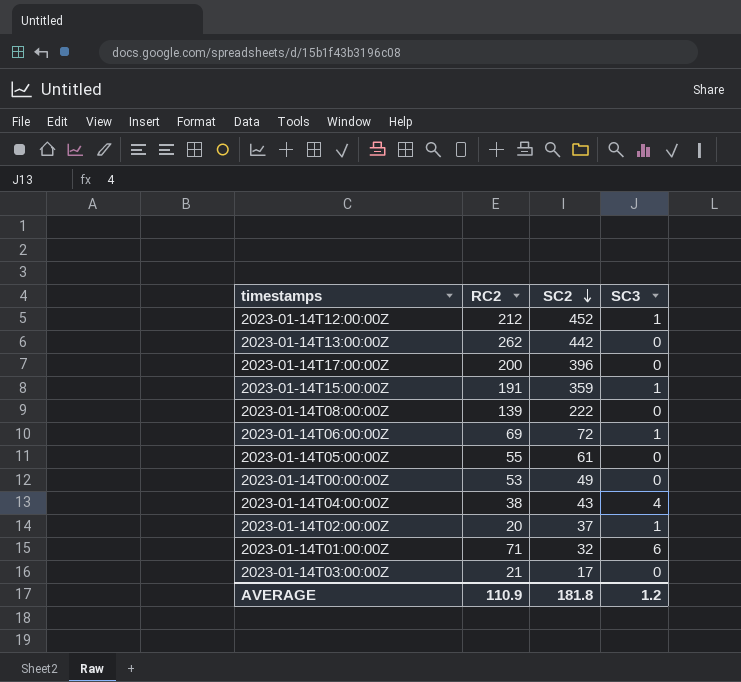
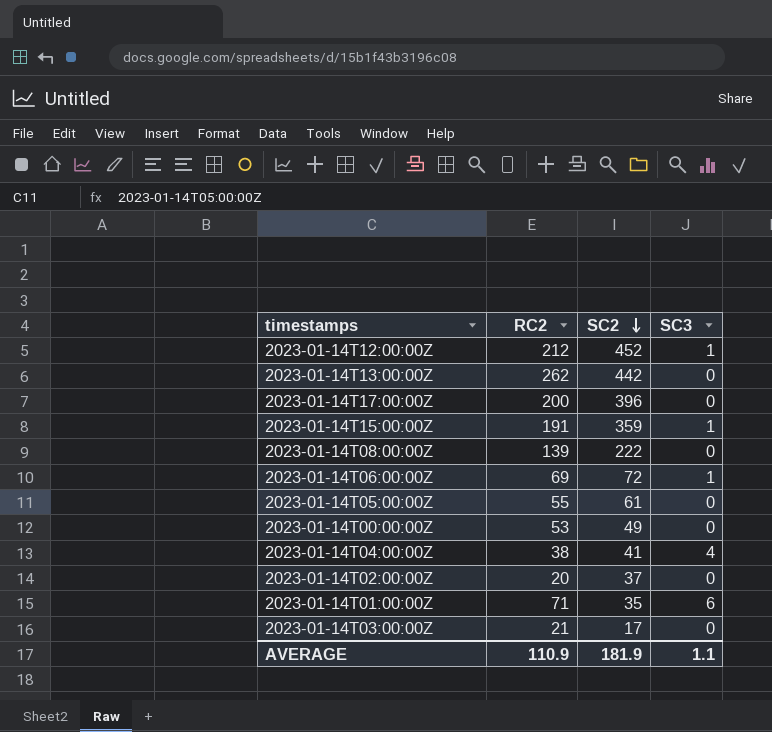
2023-01-14T04:00:00Z | SC2: 43 -> 41
2023-01-14T02:00:00Z | SC3: 1 -> 0
2023-01-14T01:00:00Z | SC2: 32 -> 35
AVERAGE | SC2: 181.8 -> 181.9
AVERAGE | SC3: 1.2 -> 1.1

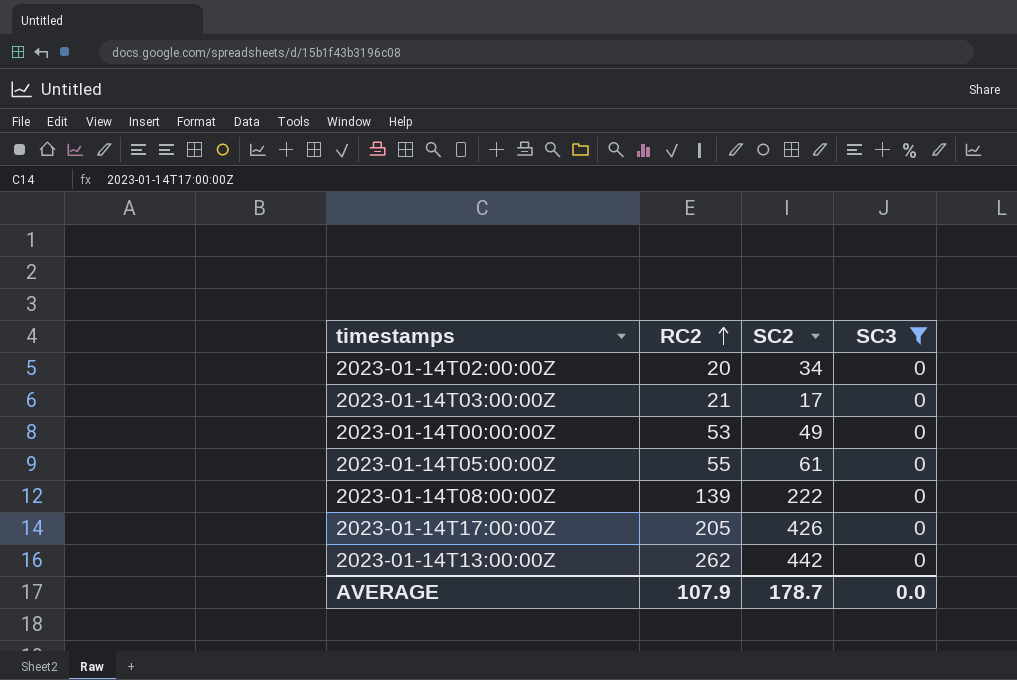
filter: none -> SC3 = 0
row order: SC2 descending -> RC2 ascending
2023-01-14T02:00:00Z | SC2: 37 -> 34
2023-01-14T17:00:00Z | RC2: 200 -> 205
2023-01-14T17:00:00Z | SC2: 396 -> 426
AVERAGE | RC2: 110.9 -> 107.9
AVERAGE | SC2: 181.9 -> 178.7
AVERAGE | SC3: 1.1 -> 0.0

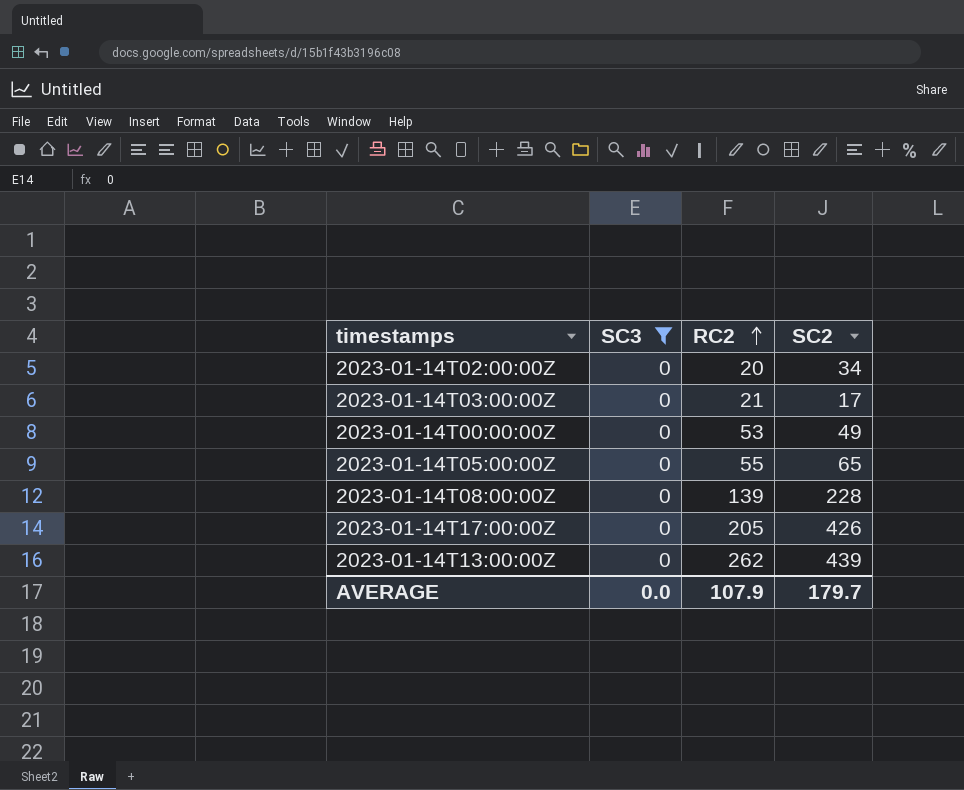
column SC3 | position: 4 -> 2
2023-01-14T05:00:00Z | SC2: 61 -> 65
2023-01-14T08:00:00Z | SC2: 222 -> 228
2023-01-14T13:00:00Z | SC2: 442 -> 439
AVERAGE | SC2: 178.7 -> 179.7

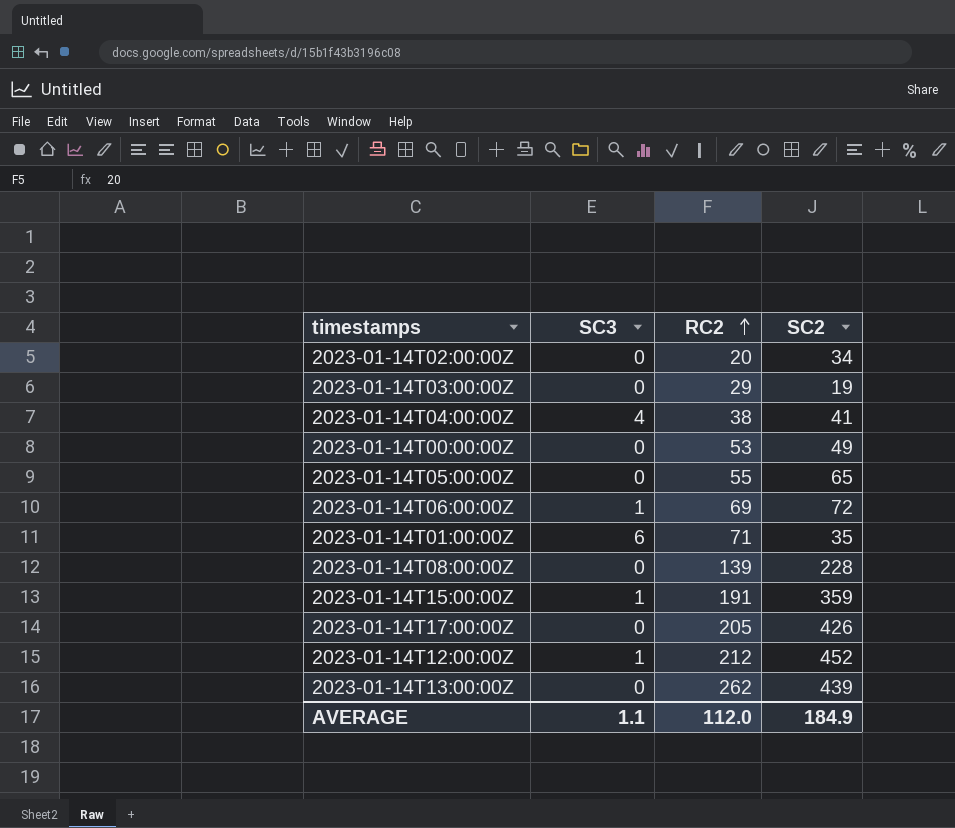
filter: SC3 = 0 -> none
2023-01-14T03:00:00Z | RC2: 21 -> 29
2023-01-14T03:00:00Z | SC2: 17 -> 19
AVERAGE | SC3: 0.0 -> 1.1
AVERAGE | RC2: 107.9 -> 112.0
AVERAGE | SC2: 179.7 -> 184.9

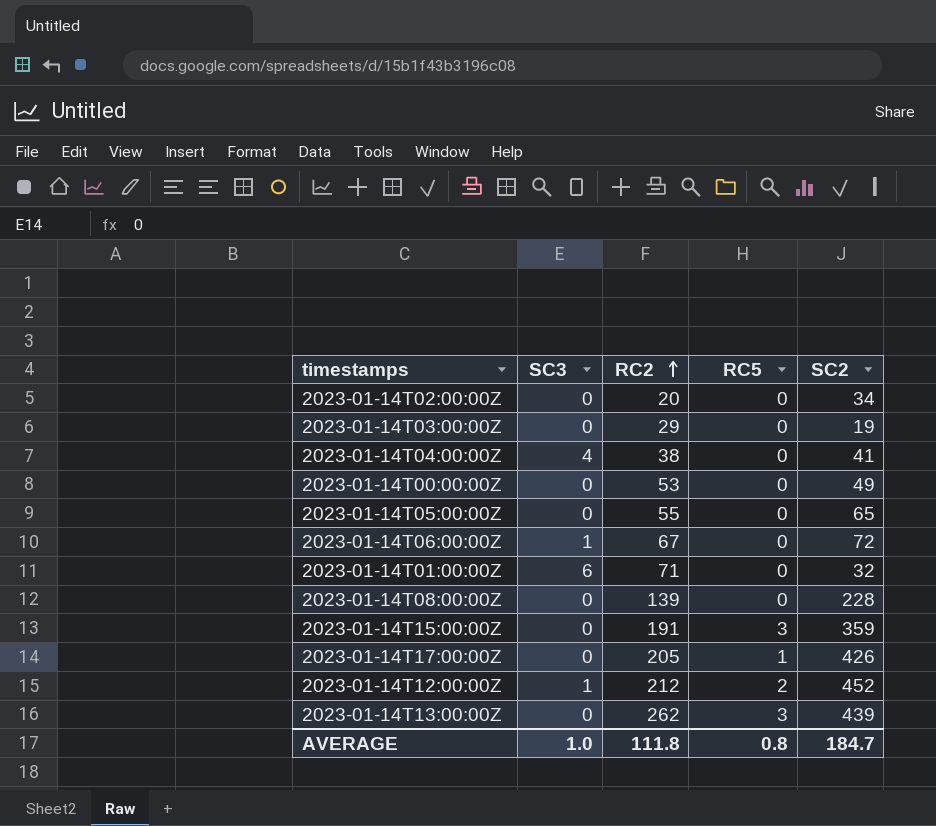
column RC5 | position: none -> 4
2023-01-14T06:00:00Z | RC2: 69 -> 67
2023-01-14T01:00:00Z | SC2: 35 -> 32
2023-01-14T15:00:00Z | SC3: 1 -> 0
AVERAGE | SC3: 1.1 -> 1.0
AVERAGE | RC2: 112.0 -> 111.8
AVERAGE | SC2: 184.9 -> 184.7

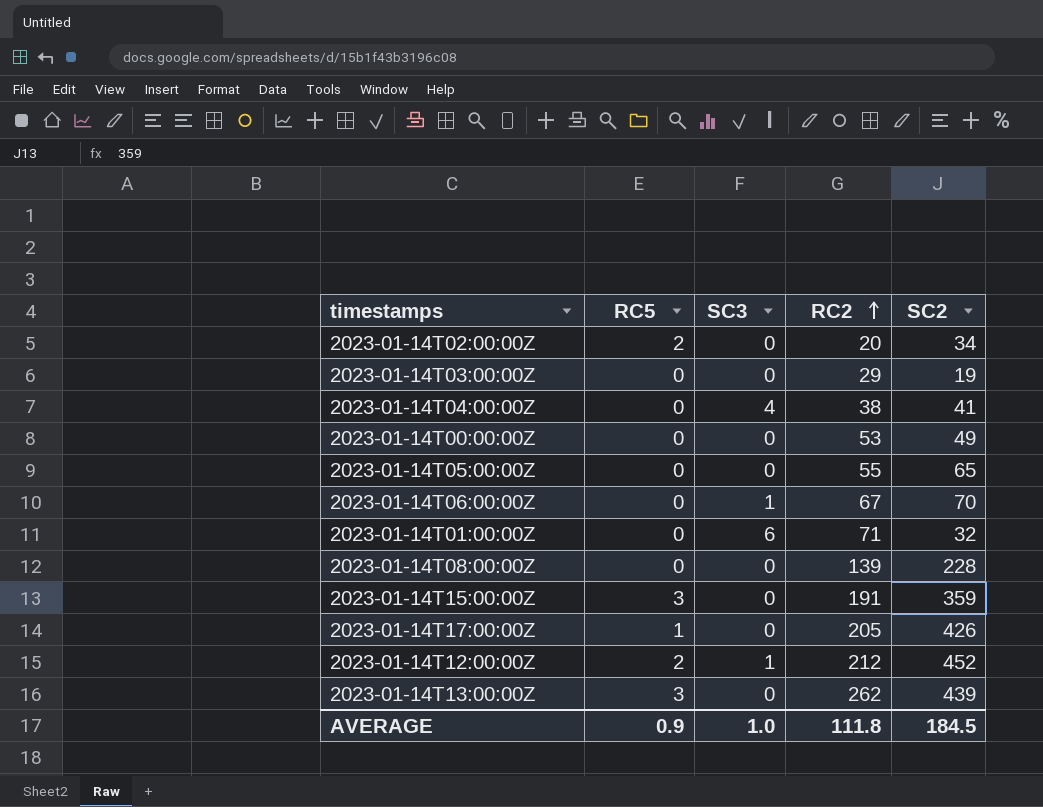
column RC5 | position: 4 -> 2
2023-01-14T02:00:00Z | RC5: 0 -> 2
2023-01-14T06:00:00Z | SC2: 72 -> 70
AVERAGE | RC5: 0.8 -> 0.9
AVERAGE | SC2: 184.7 -> 184.5

